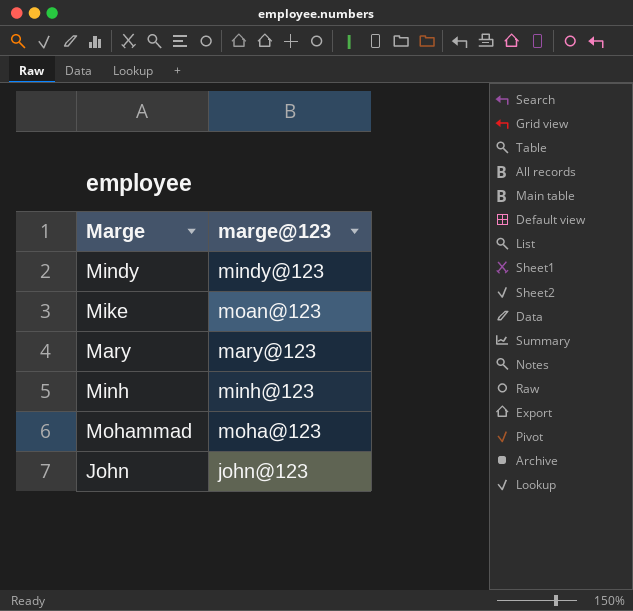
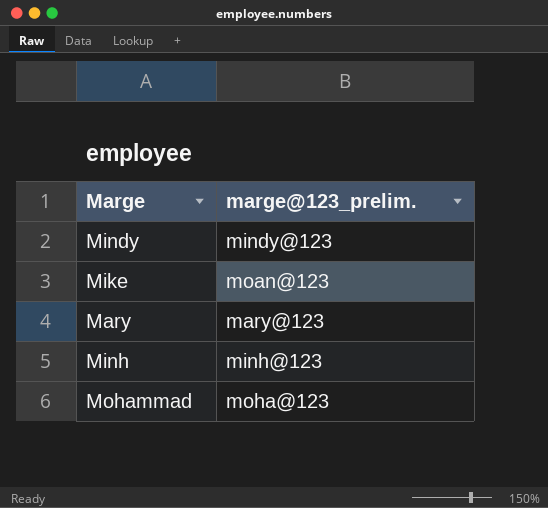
column name: marge@123 -> marge@123_prelim.
row John: john@123 -> none

